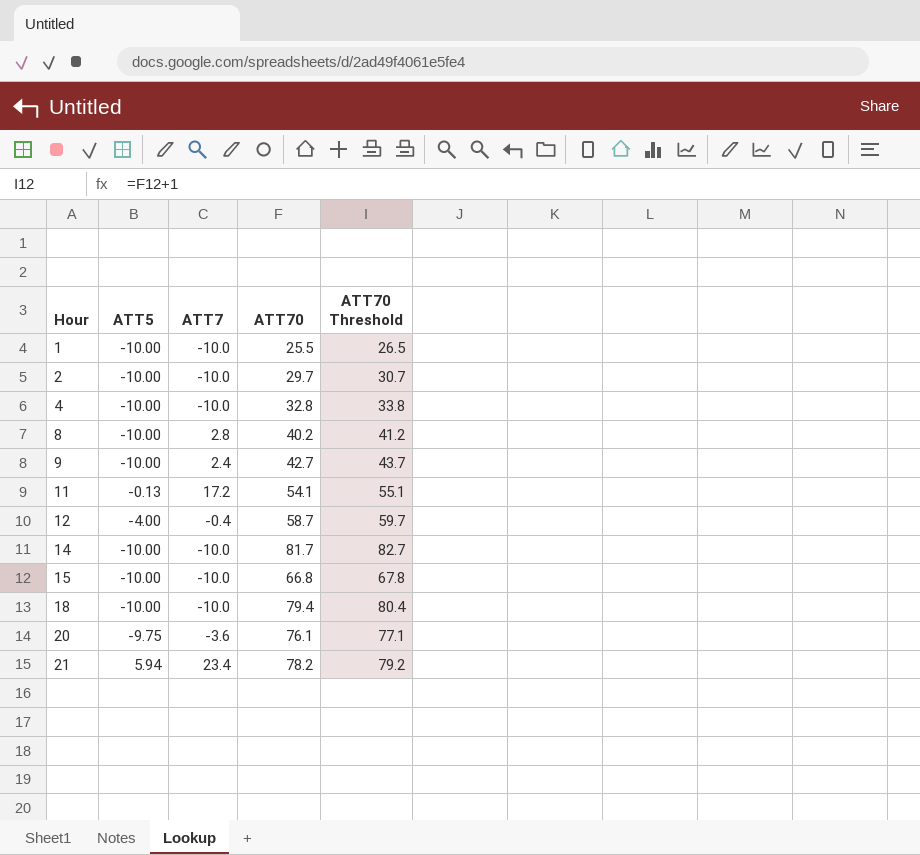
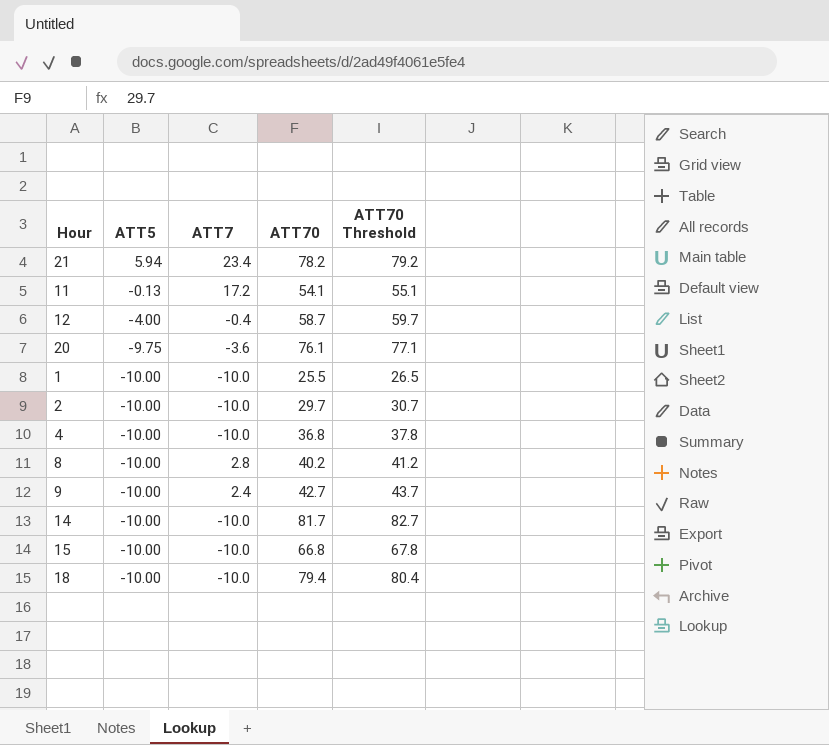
row order: Hour ascending -> ATT5 descending
4 | ATT70: 32.8 -> 36.8
4 | ATT70 Threshold: 33.8 -> 37.8

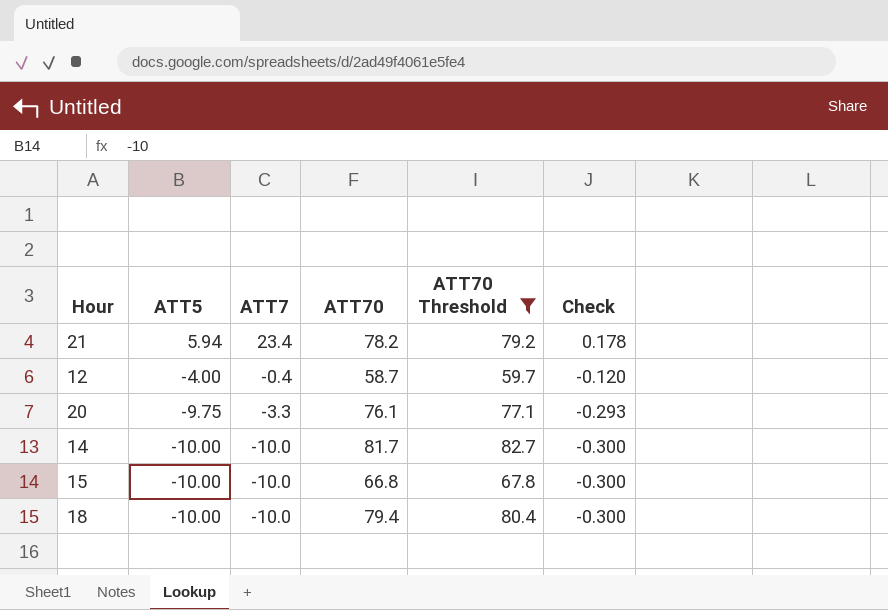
filter: none -> ATT70 Threshold >= 59.7
column Check | formula: none -> [ATT5] * 0.03
20 | ATT7: -3.6 -> -3.3

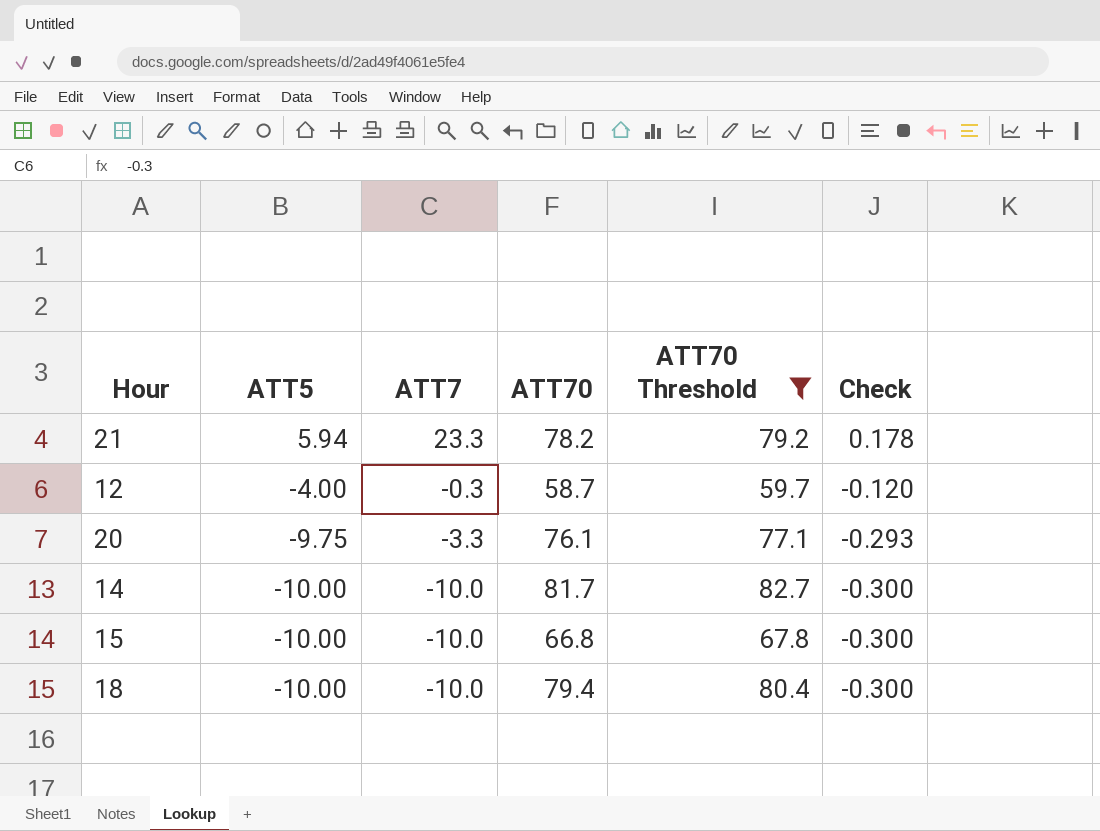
21 | ATT7: 23.4 -> 23.3
12 | ATT7: -0.4 -> -0.3

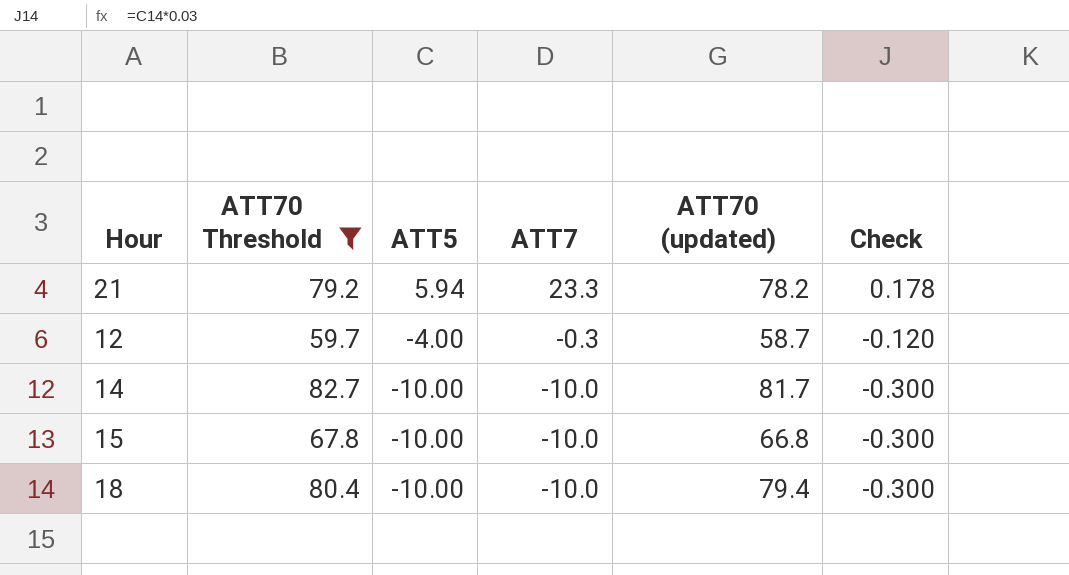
column ATT70 Threshold | position: 5 -> 2
column name: ATT70 -> ATT70 (updated)
row 20: -9.75 | -3.3 | 76.1 | 77.1 | -0.293 -> none

